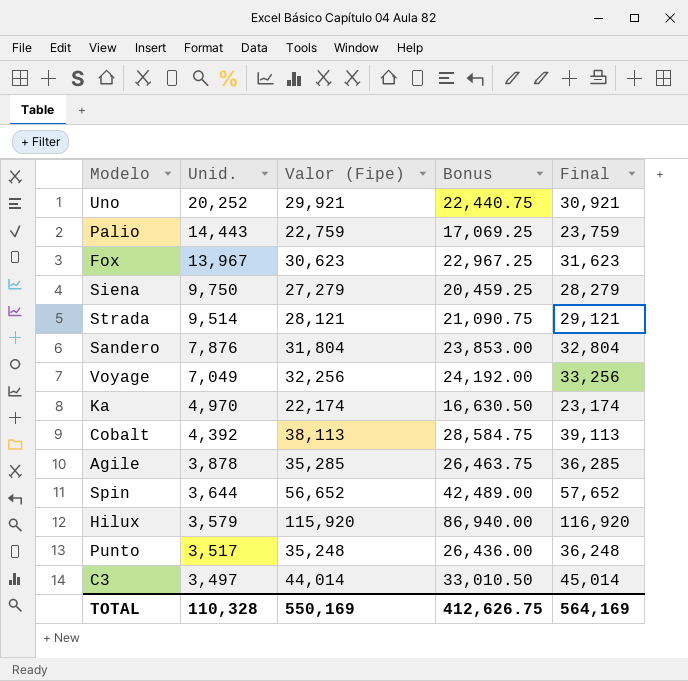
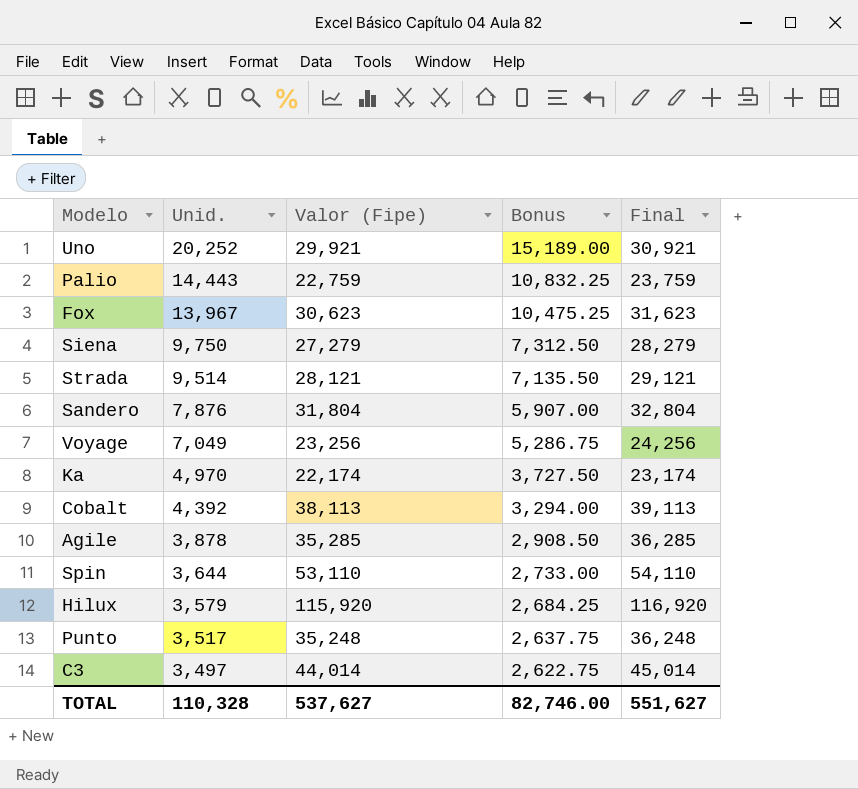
column Bonus | formula: [Valor (Fipe)] * 0.75 -> [Unid.] * 0.75
Voyage | Valor (Fipe): 32,256 -> 23,256
Voyage | Final: 33,256 -> 24,256
Spin | Valor (Fipe): 56,652 -> 53,110
Spin | Final: 57,652 -> 54,110
TOTAL | Valor (Fipe): 550,169 -> 537,627
TOTAL | Bonus: 412,626.75 -> 82,746.00
TOTAL | Final: 564,169 -> 551,627

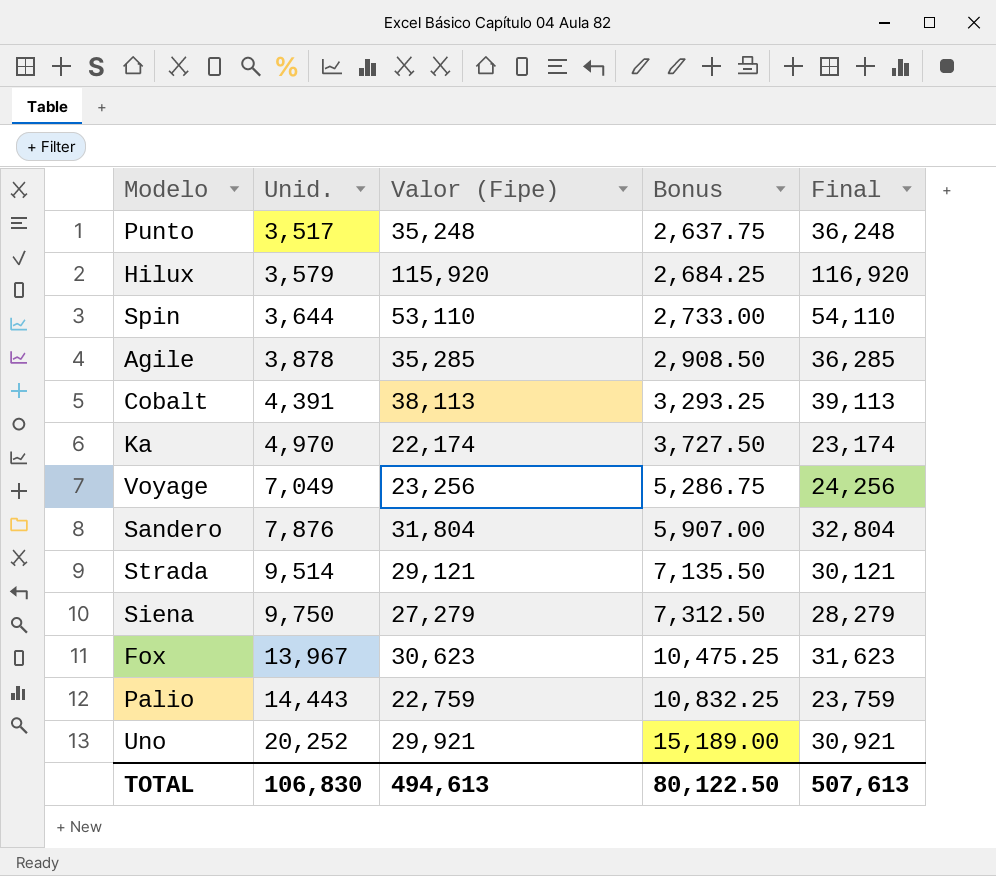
row order: Unid. descending -> Unid. ascending
row C3: 3,497 | 44,014 | 2,622.75 | 45,014 -> none
Cobalt | Unid.: 4,392 -> 4,391
Cobalt | Bonus: 3,294.00 -> 3,293.25
Strada | Valor (Fipe): 28,121 -> 29,121
Strada | Final: 29,121 -> 30,121
TOTAL | Unid.: 110,328 -> 106,830
TOTAL | Valor (Fipe): 537,627 -> 494,613
TOTAL | Bonus: 82,746.00 -> 80,122.50
TOTAL | Final: 551,627 -> 507,613

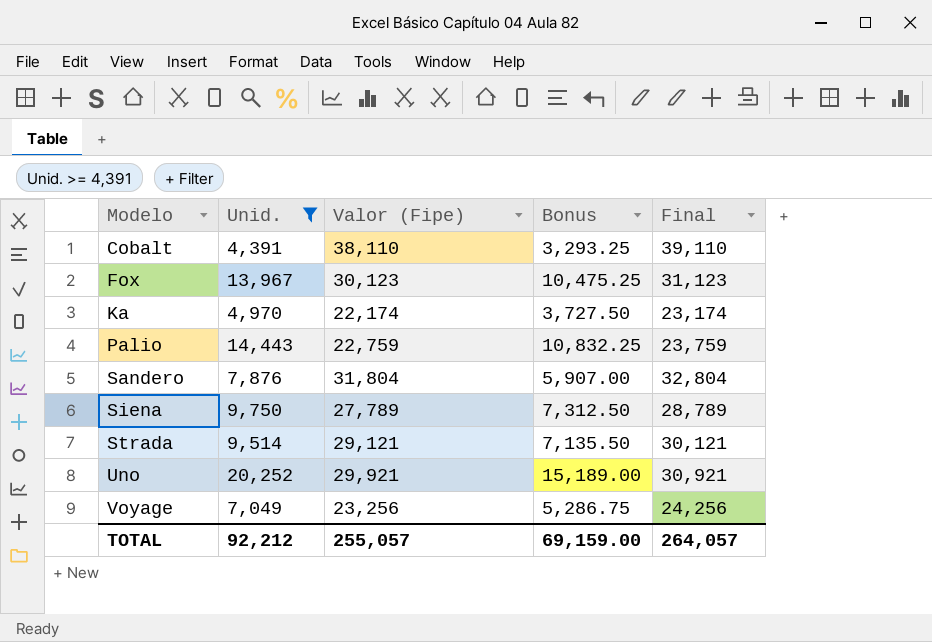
filter: none -> Unid. >= 4,391
row order: Unid. ascending -> Modelo ascending
Cobalt | Valor (Fipe): 38,113 -> 38,110
Cobalt | Final: 39,113 -> 39,110
Fox | Valor (Fipe): 30,623 -> 30,123
Fox | Final: 31,623 -> 31,123
Siena | Valor (Fipe): 27,279 -> 27,789
Siena | Final: 28,279 -> 28,789
TOTAL | Unid.: 106,830 -> 92,212
TOTAL | Valor (Fipe): 494,613 -> 255,057
TOTAL | Bonus: 80,122.50 -> 69,159.00
TOTAL | Final: 507,613 -> 264,057

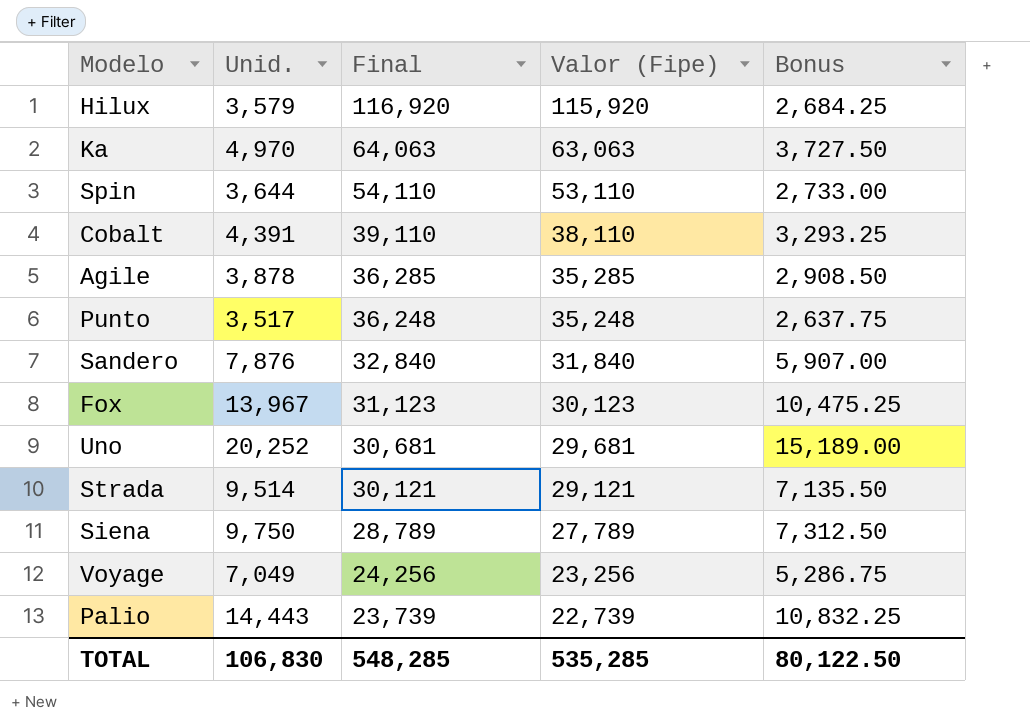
filter: Unid. >= 4,391 -> none
row order: Modelo ascending -> Final descending
column Final | position: 5 -> 3
Ka | Final: 23,174 -> 64,063
Ka | Valor (Fipe): 22,174 -> 63,063
Sandero | Final: 32,804 -> 32,840
Sandero | Valor (Fipe): 31,804 -> 31,840
Uno | Final: 30,921 -> 30,681
Uno | Valor (Fipe): 29,921 -> 29,681
Palio | Final: 23,759 -> 23,739
Palio | Valor (Fipe): 22,759 -> 22,739
TOTAL | Unid.: 92,212 -> 106,830
TOTAL | Final: 264,057 -> 548,285
TOTAL | Valor (Fipe): 255,057 -> 535,285
TOTAL | Bonus: 69,159.00 -> 80,122.50

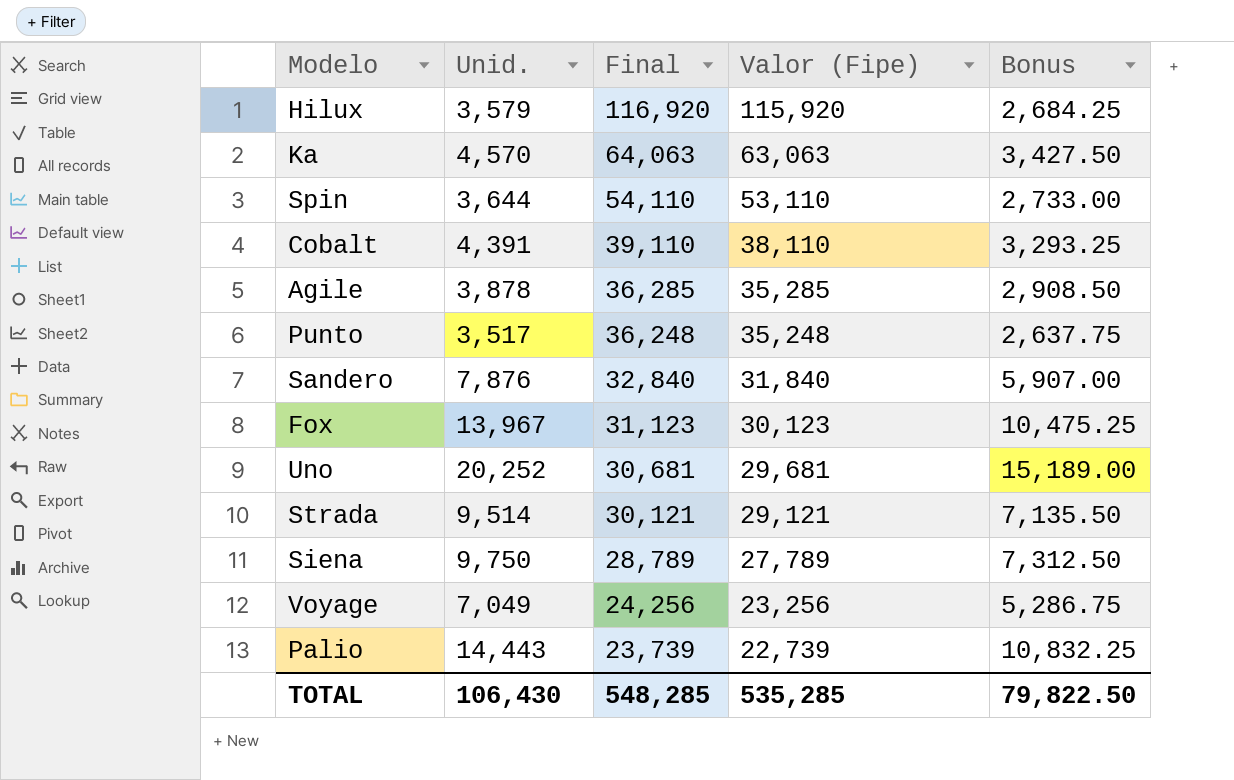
Ka | Unid.: 4,970 -> 4,570
Ka | Bonus: 3,727.50 -> 3,427.50
TOTAL | Unid.: 106,830 -> 106,430
TOTAL | Bonus: 80,122.50 -> 79,822.50

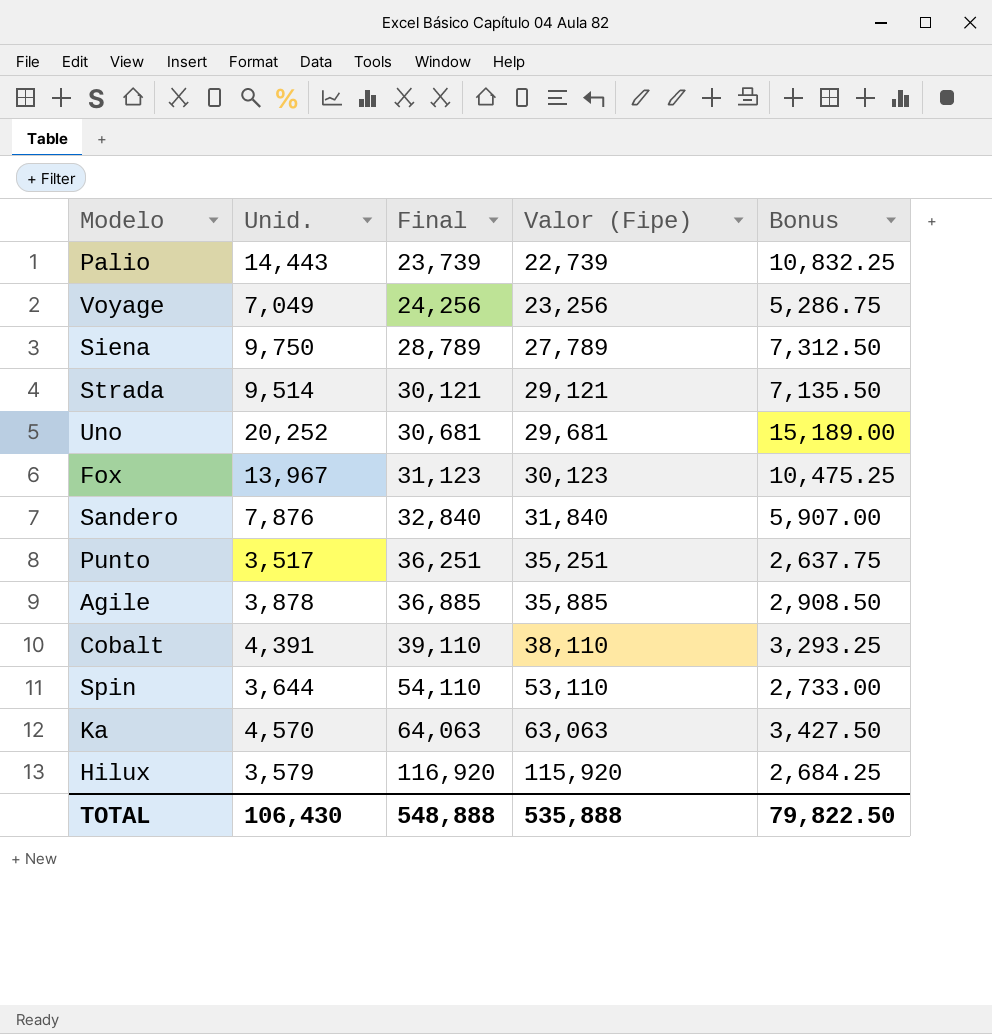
row order: Final descending -> Final ascending
Punto | Final: 36,248 -> 36,251
Punto | Valor (Fipe): 35,248 -> 35,251
Agile | Final: 36,285 -> 36,885
Agile | Valor (Fipe): 35,285 -> 35,885
TOTAL | Final: 548,285 -> 548,888
TOTAL | Valor (Fipe): 535,285 -> 535,888

